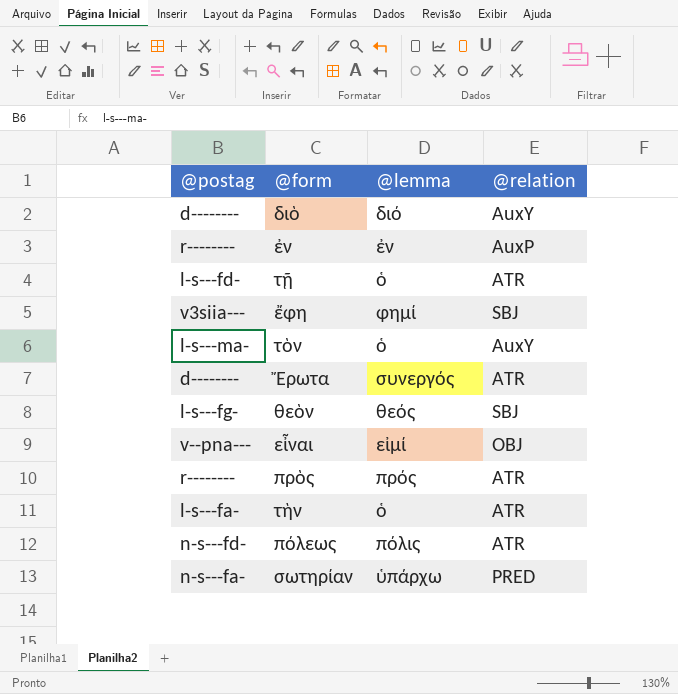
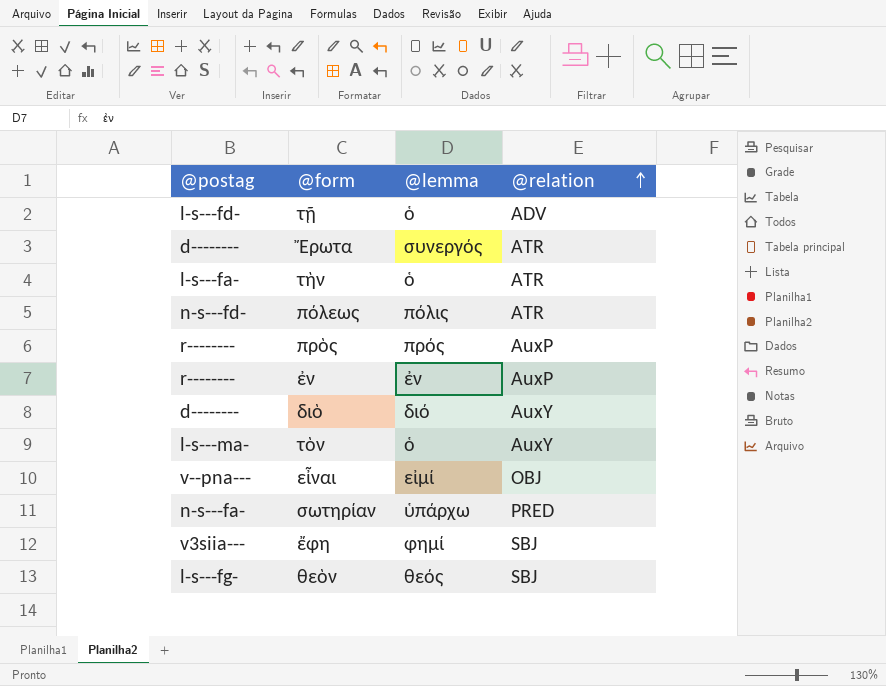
row order: none -> @relation ascending
τῇ | @relation: ATR -> ADV
πρὸς | @relation: ATR -> AuxP

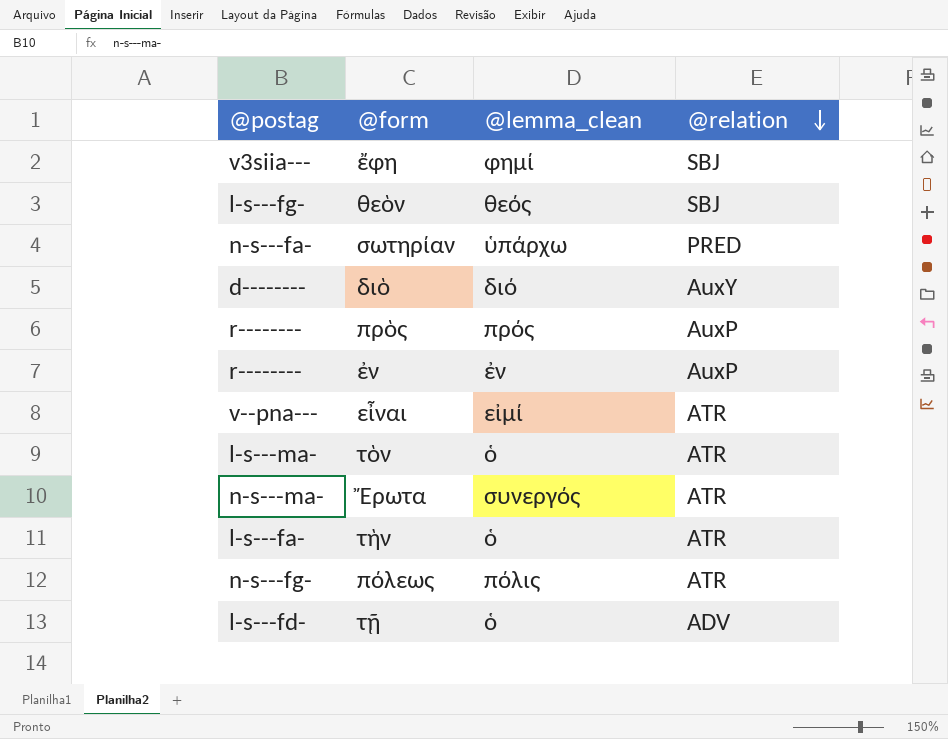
row order: @relation ascending -> @relation descending
column name: @lemma -> @lemma_clean
εἶναι | @relation: OBJ -> ATR
τὸν | @relation: AuxY -> ATR
Ἔρωτα | @postag: d-------- -> n-s---ma-
πόλεως | @postag: n-s---fd- -> n-s---fg-

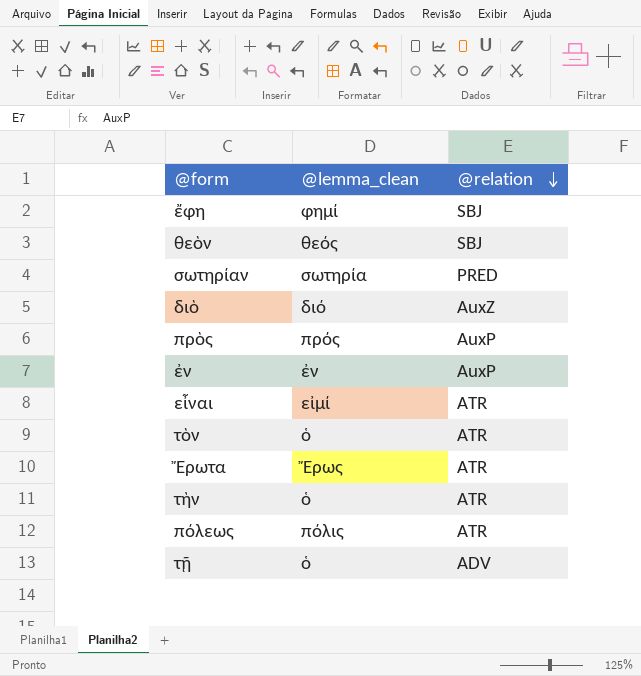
column @postag | position: 1 -> none
σωτηρίαν | @lemma_clean: ὑπάρχω -> σωτηρία
διὸ | @relation: AuxY -> AuxZ
Ἔρωτα | @lemma_clean: συνεργός -> Ἔρως

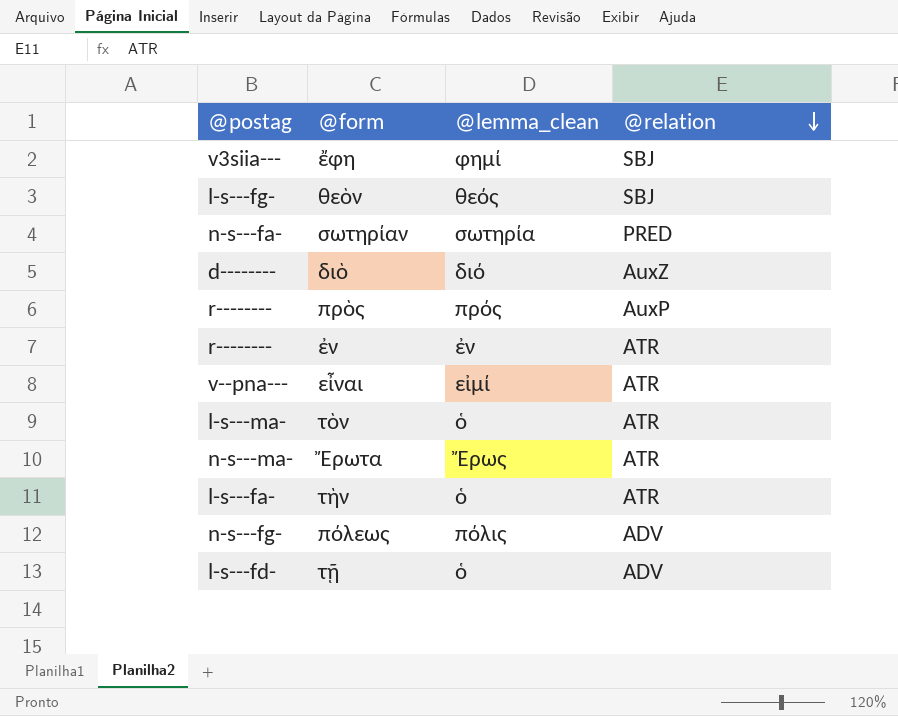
column @postag | position: none -> 1
ἐν | @relation: AuxP -> ATR
πόλεως | @relation: ATR -> ADV

